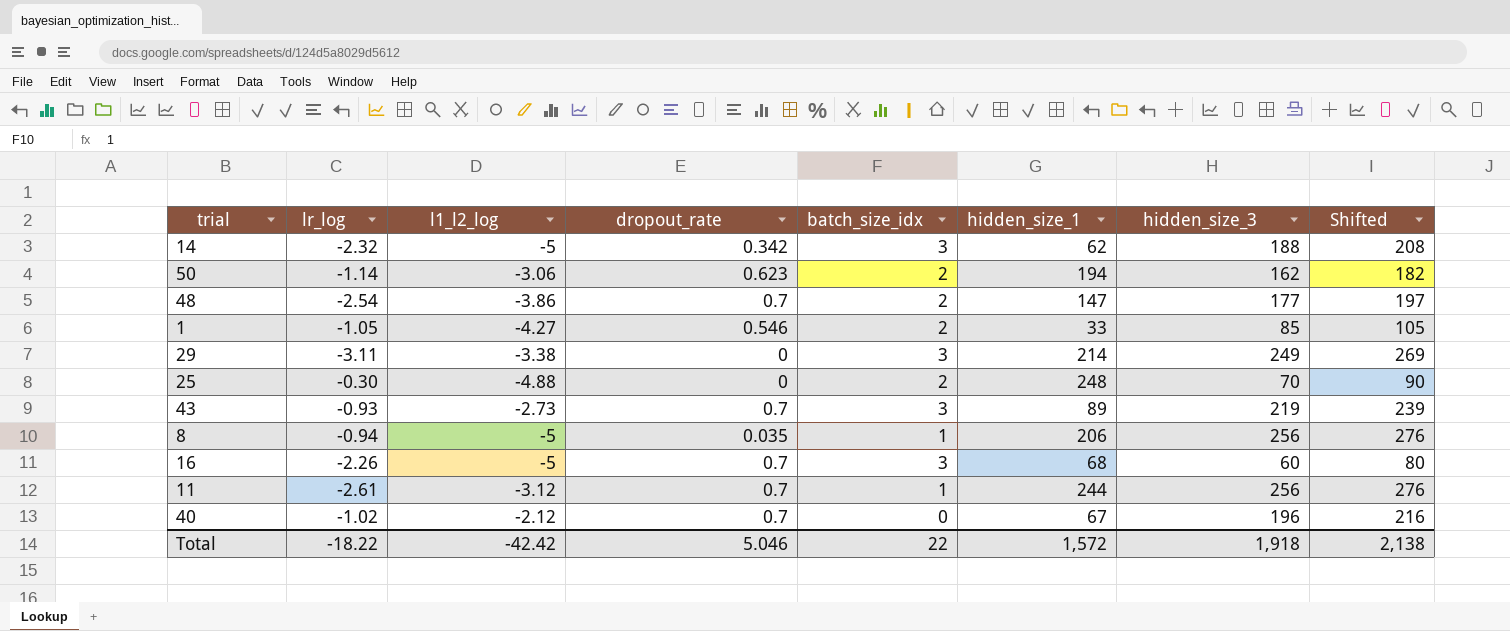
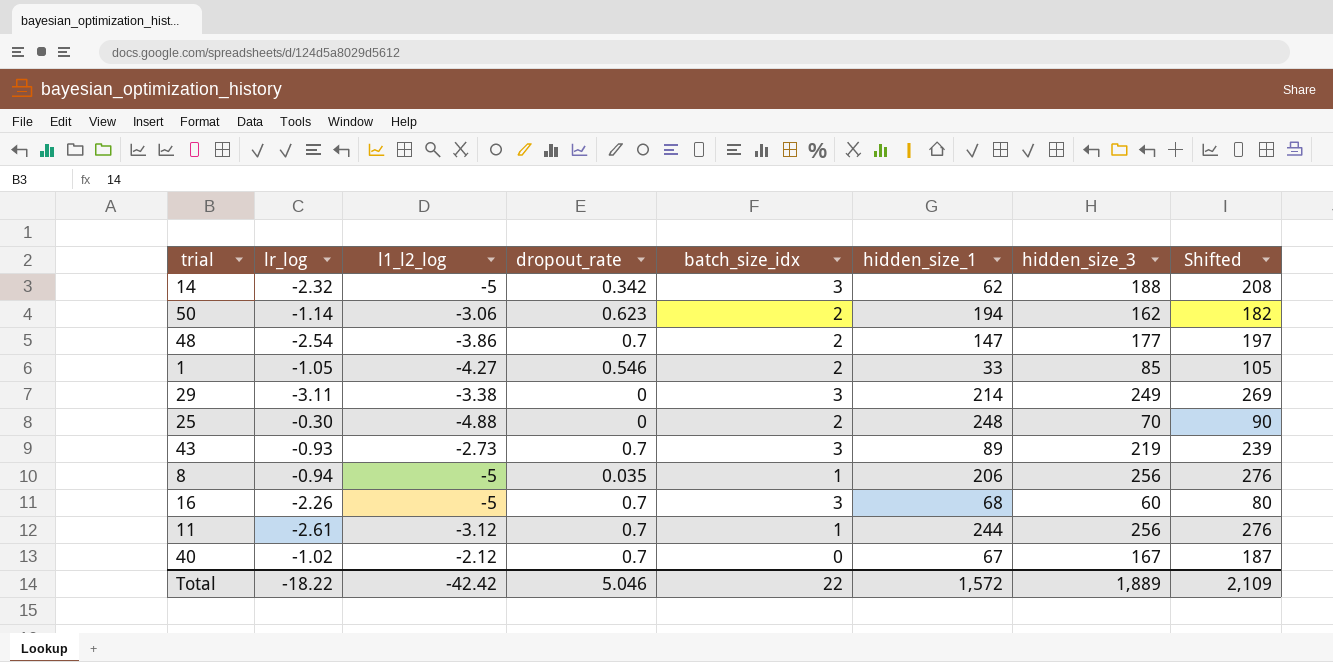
40 | hidden_size_3: 196 -> 167
40 | Shifted: 216 -> 187
Total | hidden_size_3: 1,918 -> 1,889
Total | Shifted: 2,138 -> 2,109

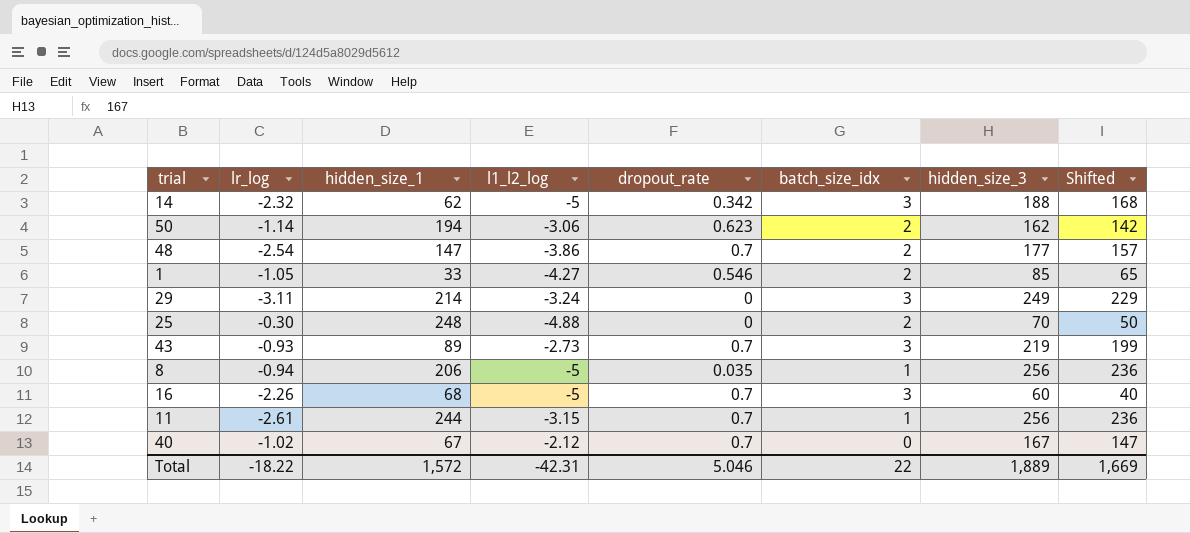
column hidden_size_1 | position: 6 -> 3
column Shifted | formula: [hidden_size_3] + 20 -> [hidden_size_3] - 20
29 | l1_l2_log: -3.38 -> -3.24
11 | l1_l2_log: -3.12 -> -3.15
Total | l1_l2_log: -42.42 -> -42.31
Total | Shifted: 2,109 -> 1,669

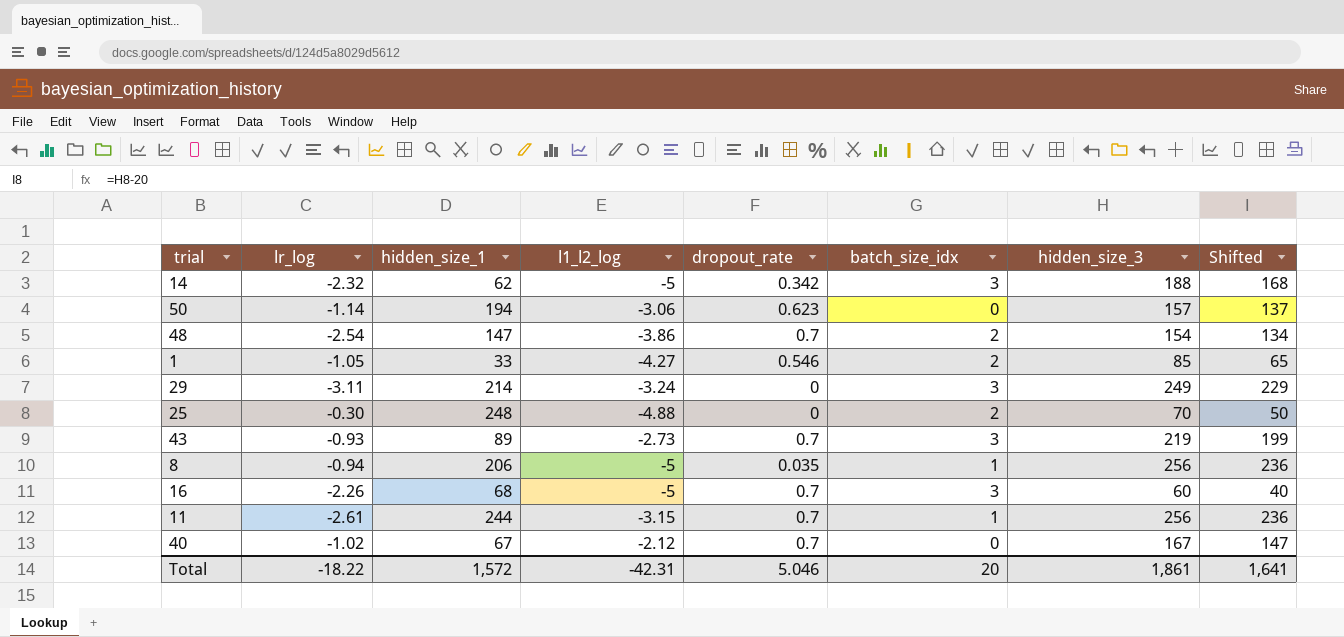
50 | batch_size_idx: 2 -> 0
50 | hidden_size_3: 162 -> 157
50 | Shifted: 142 -> 137
48 | hidden_size_3: 177 -> 154
48 | Shifted: 157 -> 134
Total | batch_size_idx: 22 -> 20
Total | hidden_size_3: 1,889 -> 1,861
Total | Shifted: 1,669 -> 1,641

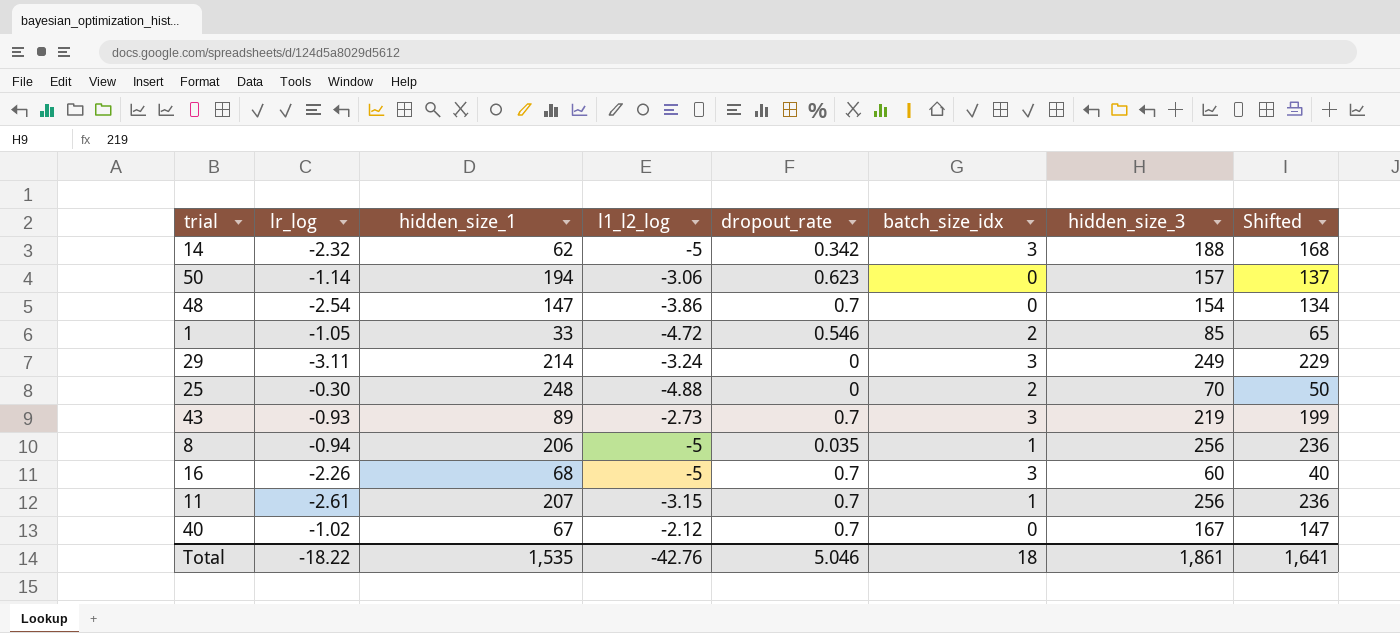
48 | batch_size_idx: 2 -> 0
1 | l1_l2_log: -4.27 -> -4.72
11 | hidden_size_1: 244 -> 207
Total | hidden_size_1: 1,572 -> 1,535
Total | l1_l2_log: -42.31 -> -42.76
Total | batch_size_idx: 20 -> 18

